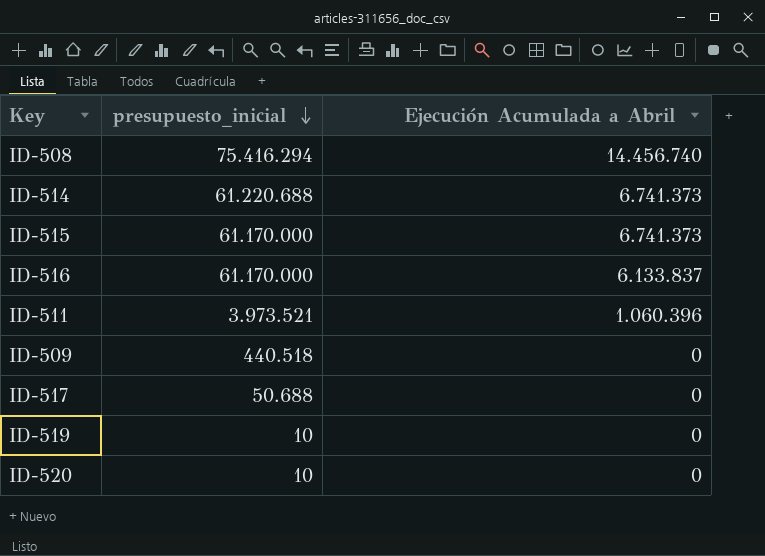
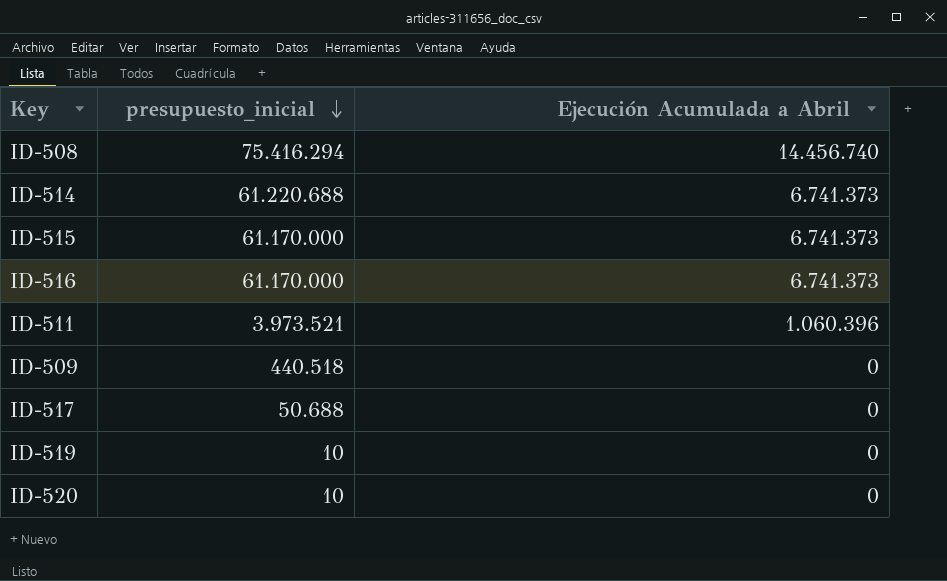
ID-516 | Ejecución Acumulada a Abril: 6.133.837 -> 6.741.373

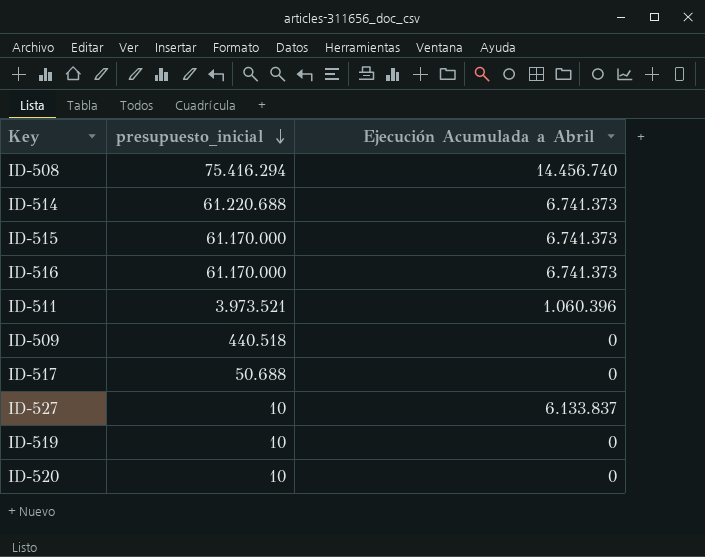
row ID-527: none -> 10 | 6.133.837

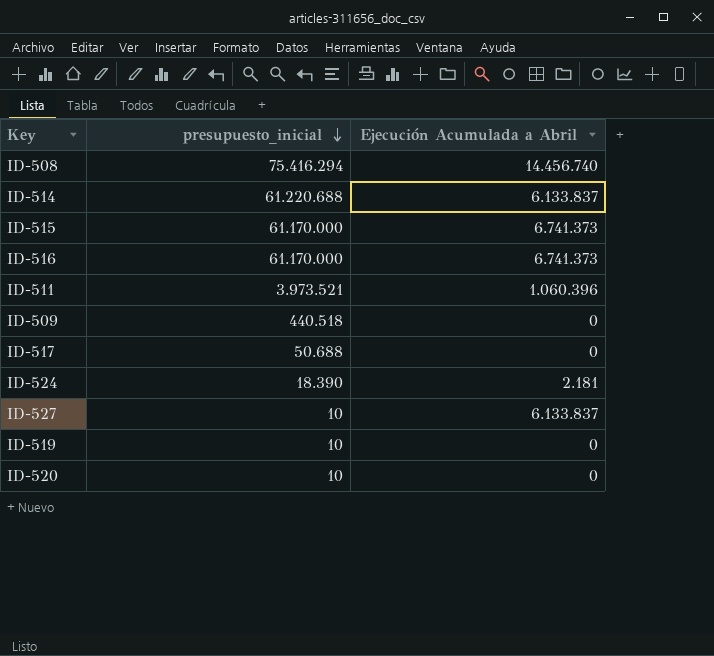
ID-514 | Ejecución Acumulada a Abril: 6.741.373 -> 6.133.837
row ID-524: none -> 18.390 | 2.181

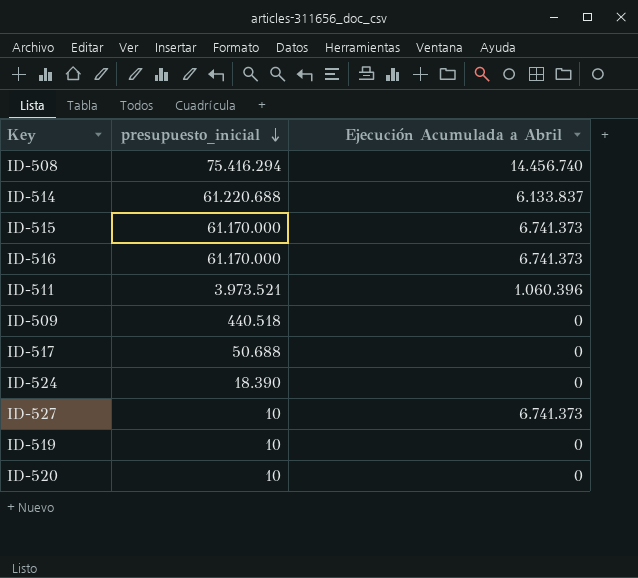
ID-524 | Ejecución Acumulada a Abril: 2.181 -> 0
ID-527 | Ejecución Acumulada a Abril: 6.133.837 -> 6.741.373

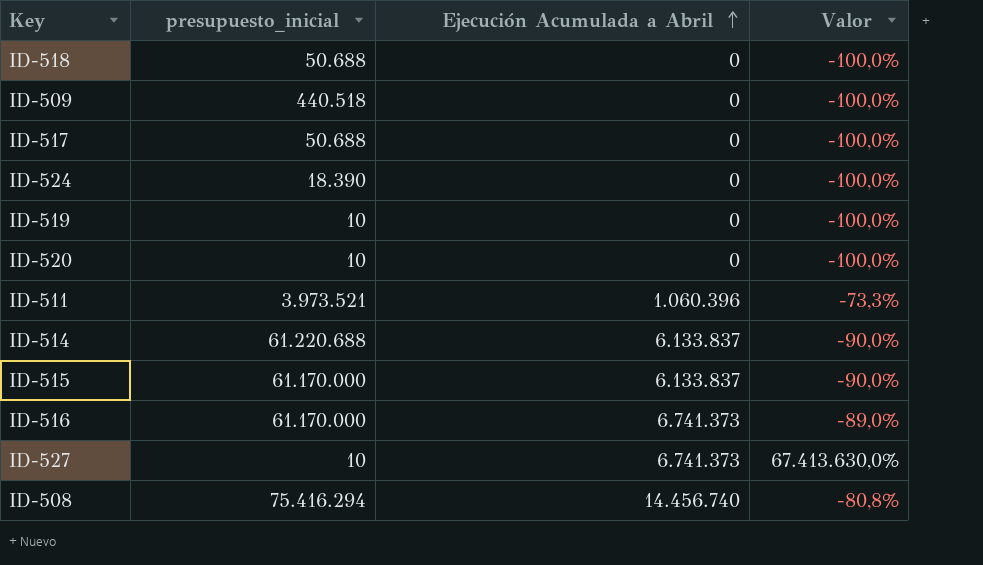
row order: presupuesto_inicial descending -> Ejecución Acumulada a Abril ascending
column Valor | formula: none -> ([Ejecución Acumulada a Abril] - [presupuesto_inicial]) / [presupuesto_inicial]
row ID-518: none -> 50.688 | 0 | -100,0%
ID-515 | Ejecución Acumulada a Abril: 6.741.373 -> 6.133.837

